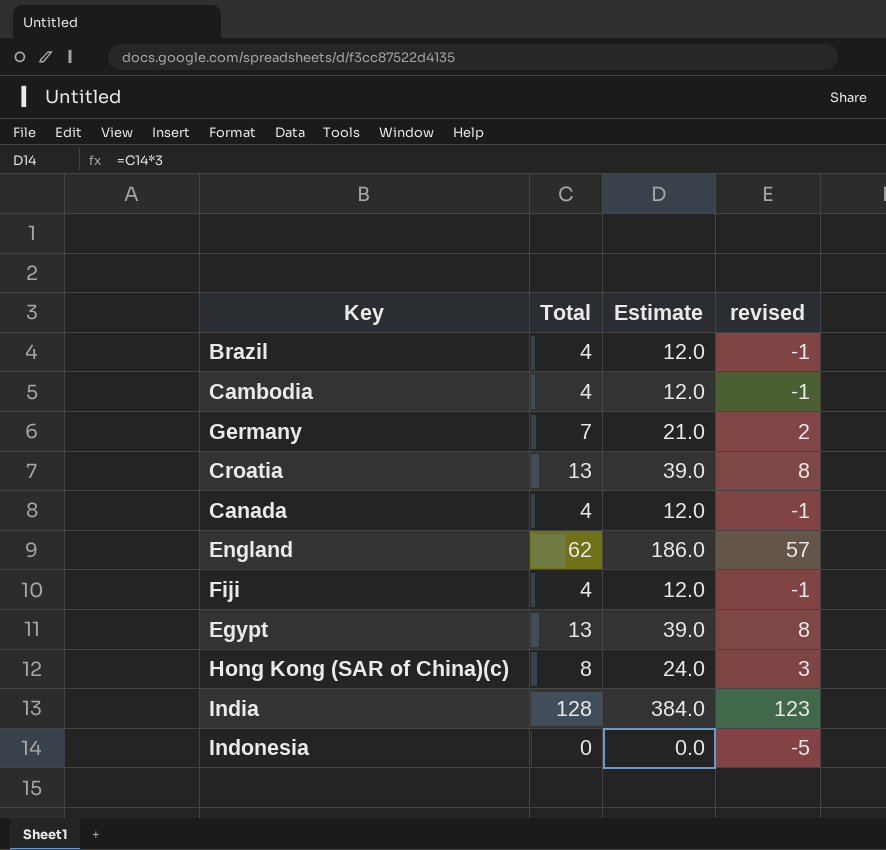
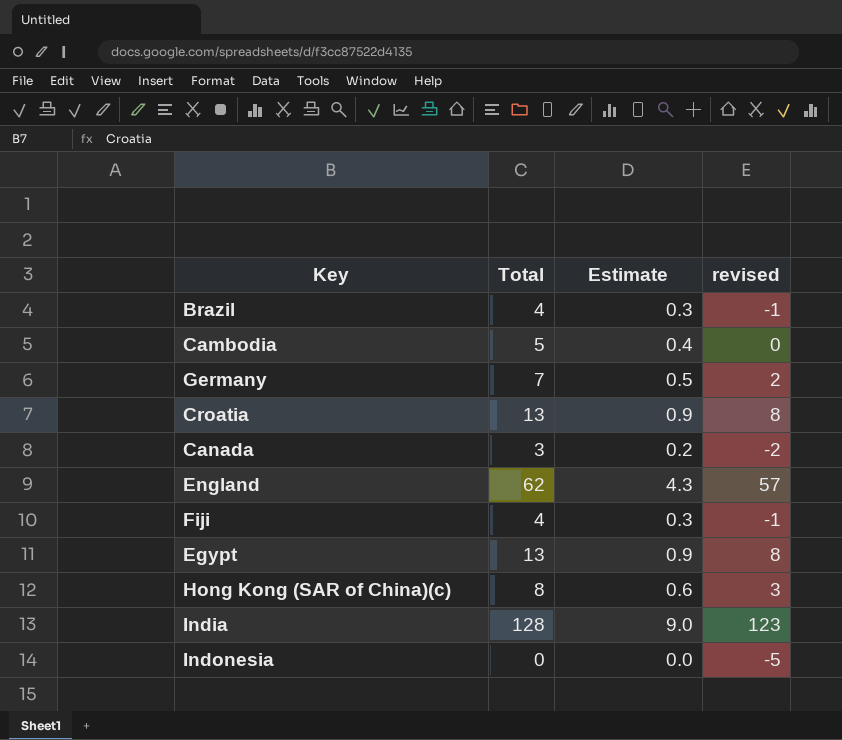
column Estimate | formula: [Total] * 3 -> [Total] * 0.07
Cambodia | Total: 4 -> 5
Cambodia | revised: -1 -> 0
Canada | Total: 4 -> 3
Canada | revised: -1 -> -2

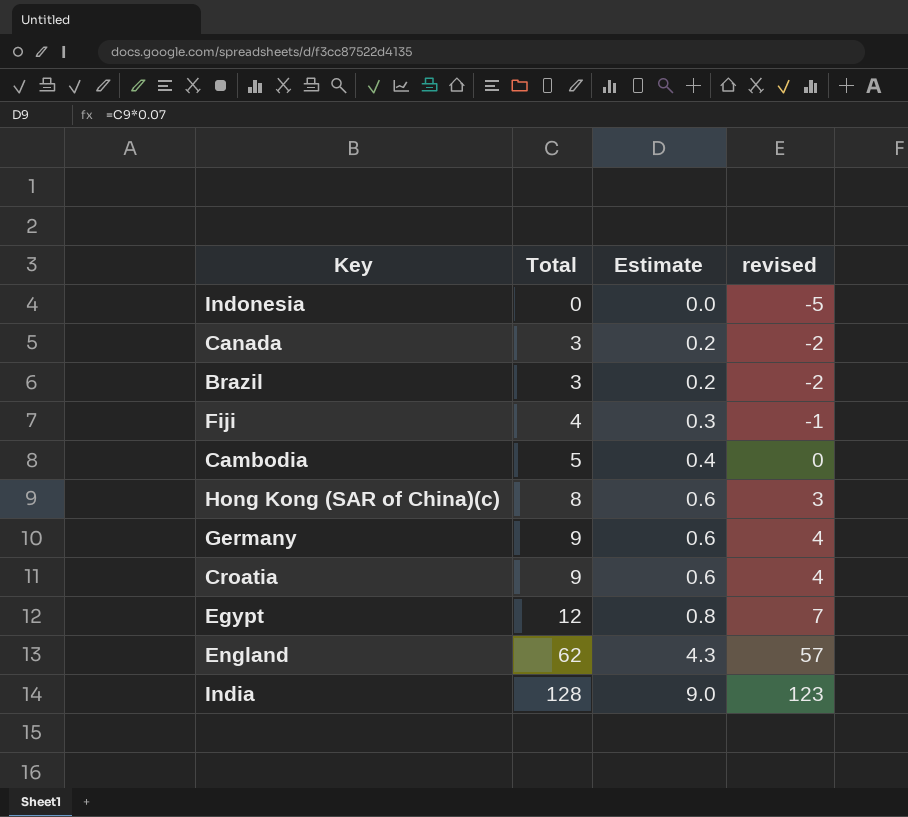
row order: none -> Total ascending
Brazil | Total: 4 -> 3
Brazil | Estimate: 0.3 -> 0.2
Brazil | revised: -1 -> -2
Germany | Total: 7 -> 9
Germany | Estimate: 0.5 -> 0.6
Germany | revised: 2 -> 4
Croatia | Total: 13 -> 9
Croatia | Estimate: 0.9 -> 0.6
Croatia | revised: 8 -> 4
Egypt | Total: 13 -> 12
Egypt | Estimate: 0.9 -> 0.8
Egypt | revised: 8 -> 7

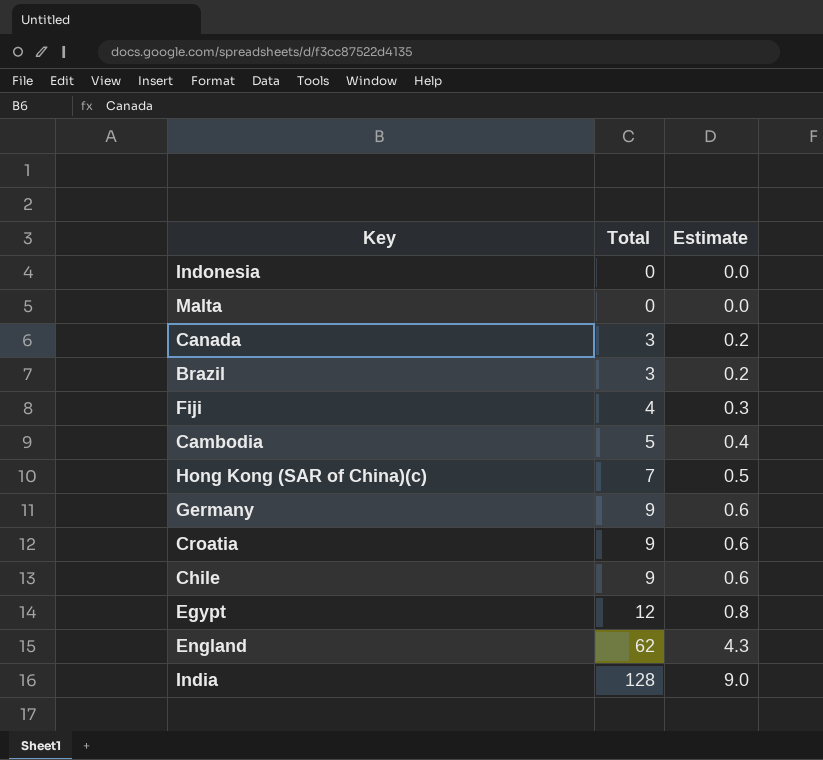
column revised | formula: [Total] - 5 -> none
row Malta: none -> 0 | 0.0
Hong Kong (SAR of China)(c) | Total: 8 -> 7
Hong Kong (SAR of China)(c) | Estimate: 0.6 -> 0.5
row Chile: none -> 9 | 0.6

